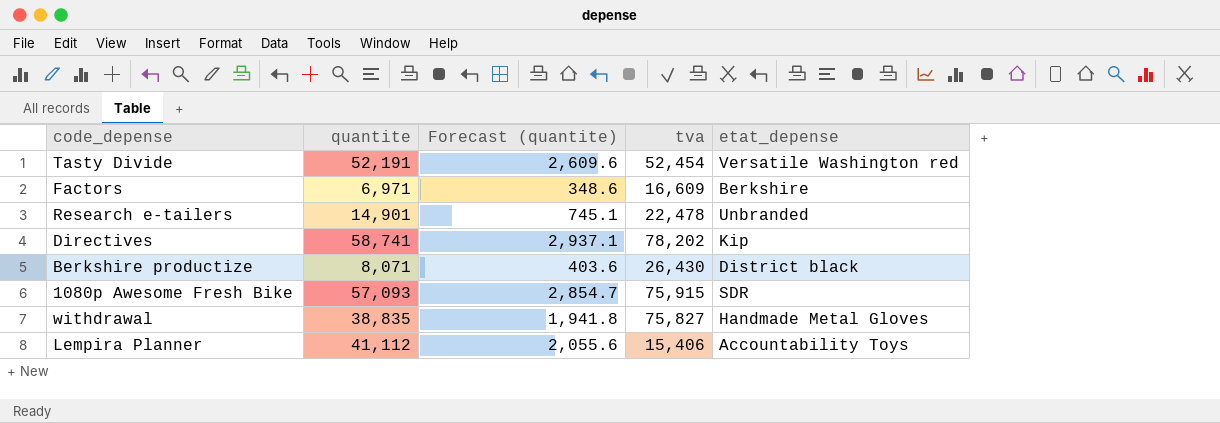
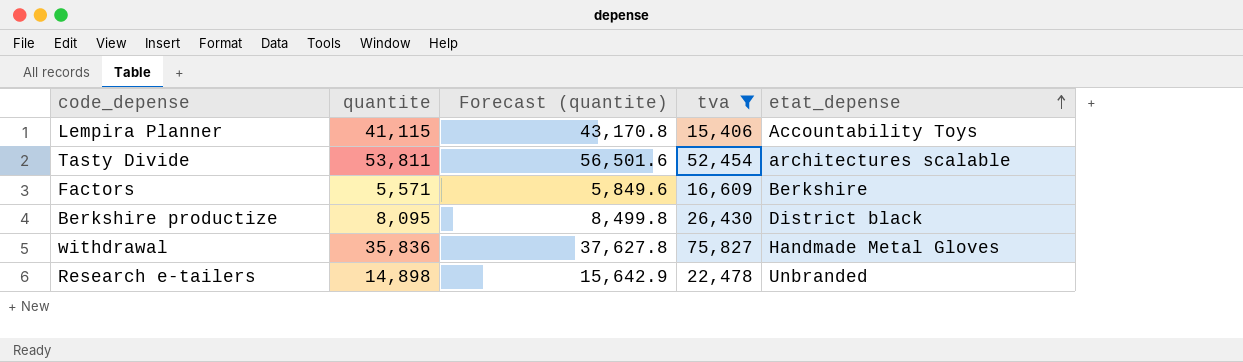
filter: none -> tva <= 75,827
row order: none -> etat_depense ascending
column Forecast (quantite) | formula: [quantite] * 0.05 -> [quantite] * 1.05
Lempira Planner | quantite: 41,112 -> 41,115
Tasty Divide | quantite: 52,191 -> 53,811
Tasty Divide | etat_depense: Versatile Washington red -> architectures scalable
Factors | quantite: 6,971 -> 5,571
Berkshire productize | quantite: 8,071 -> 8,095
withdrawal | quantite: 38,835 -> 35,836
Research e-tailers | quantite: 14,901 -> 14,898

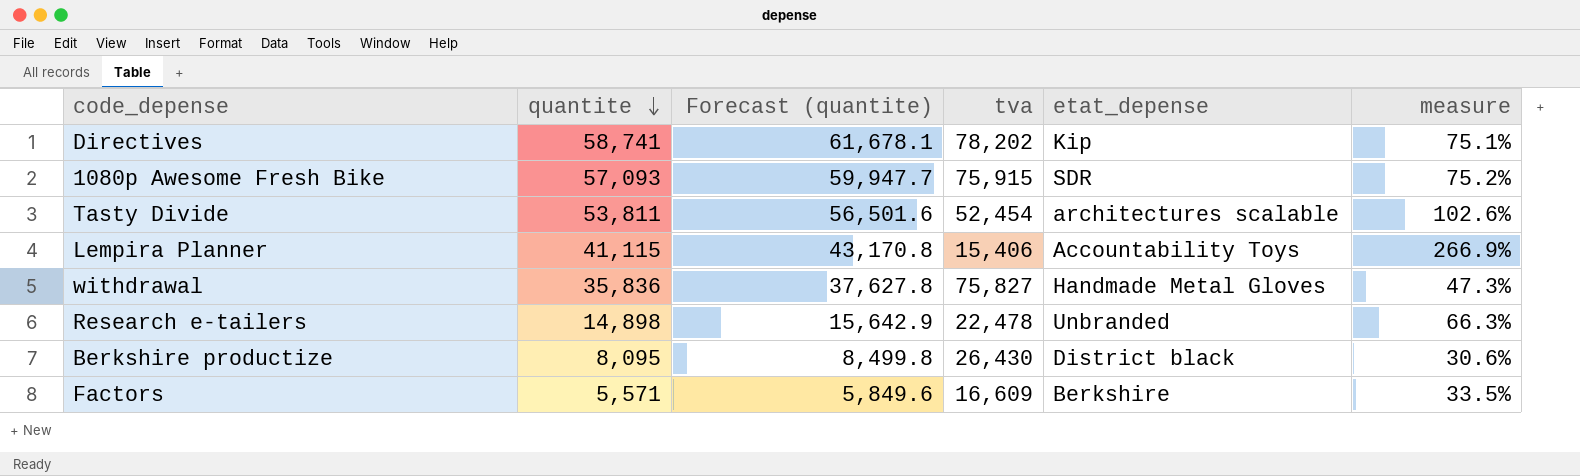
filter: tva <= 75,827 -> none
row order: etat_depense ascending -> quantite descending
column measure | formula: none -> [quantite] / [tva]

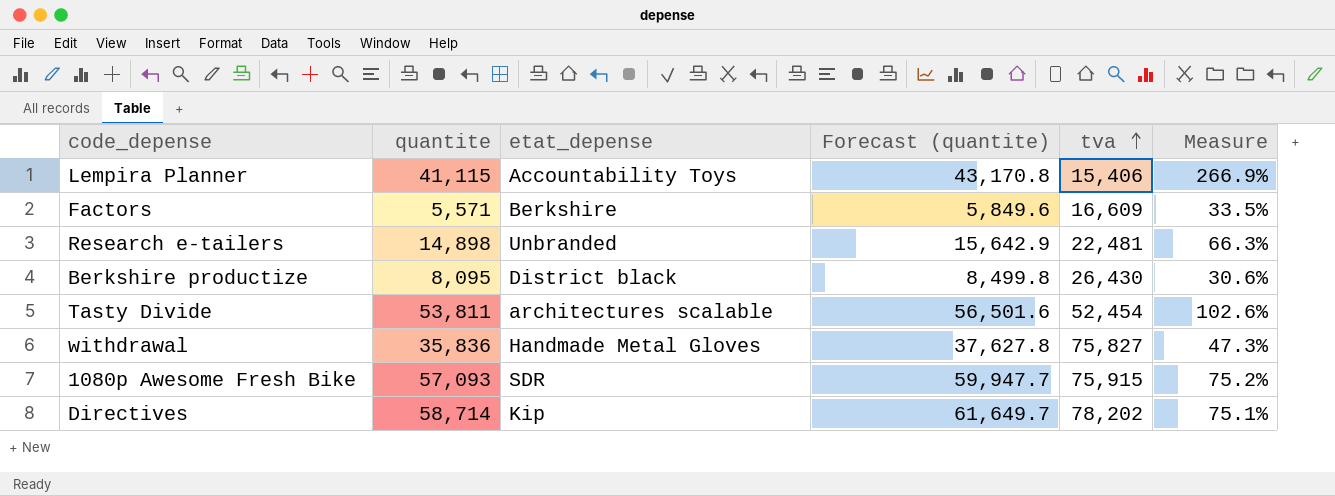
row order: quantite descending -> tva ascending
column etat_depense | position: 5 -> 3
column name: measure -> Measure
Research e-tailers | tva: 22,478 -> 22,481
Directives | quantite: 58,741 -> 58,714
Directives | Forecast (quantite): 61,678.1 -> 61,649.7

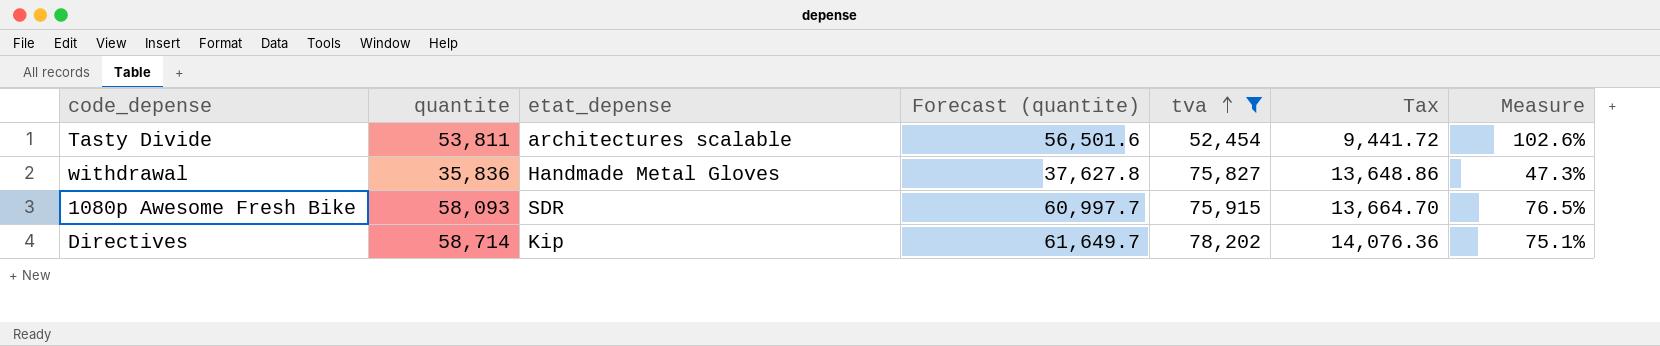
filter: none -> tva >= 52,454
column Tax | formula: none -> [tva] * 0.18
1080p Awesome Fresh Bike | quantite: 57,093 -> 58,093
1080p Awesome Fresh Bike | Forecast (quantite): 59,947.7 -> 60,997.7
1080p Awesome Fresh Bike | Measure: 75.2% -> 76.5%

